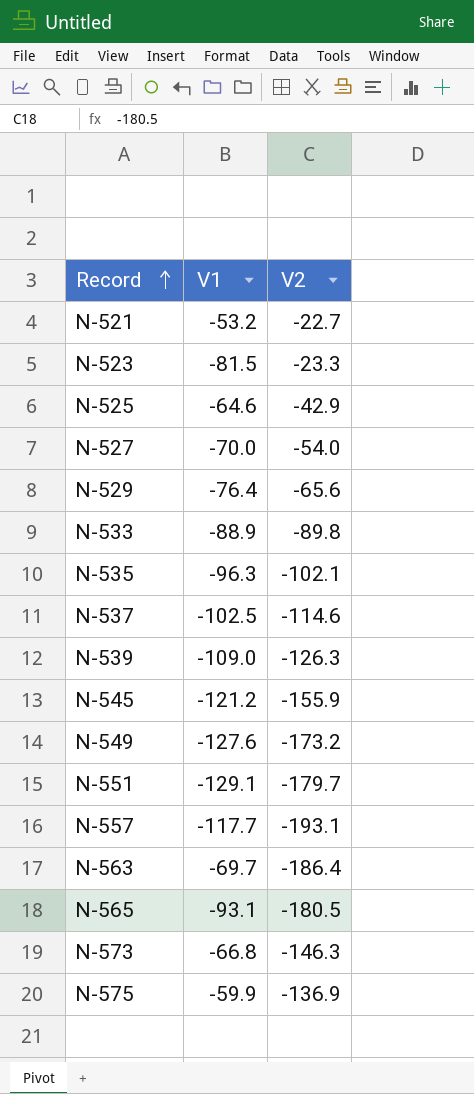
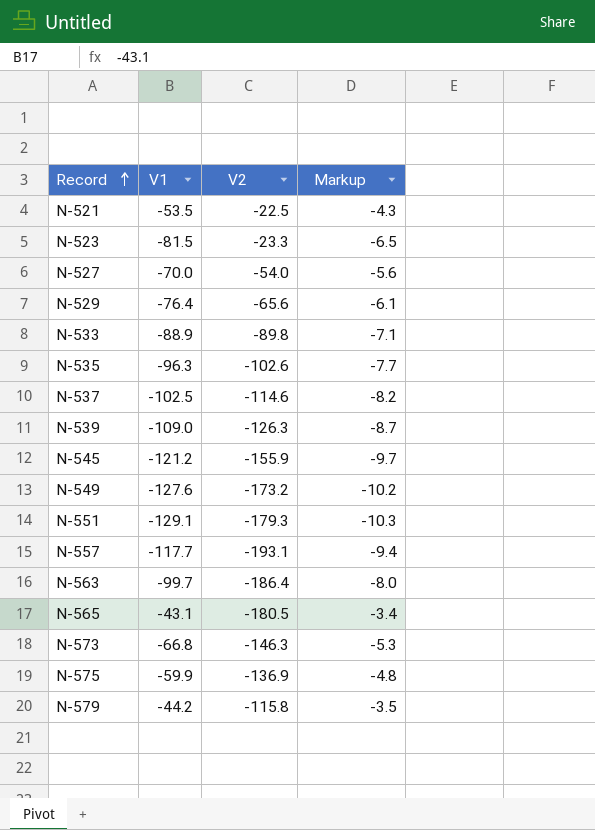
column Markup | formula: none -> [V1] * 0.08
row N-525: -64.6 | -42.9 -> none
N-521 | V1: -53.2 -> -53.5
N-521 | V2: -22.7 -> -22.5
N-535 | V2: -102.1 -> -102.6
N-551 | V2: -179.7 -> -179.3
N-563 | V1: -69.7 -> -99.7
N-565 | V1: -93.1 -> -43.1
row N-579: none -> -44.2 | -115.8 | -3.5

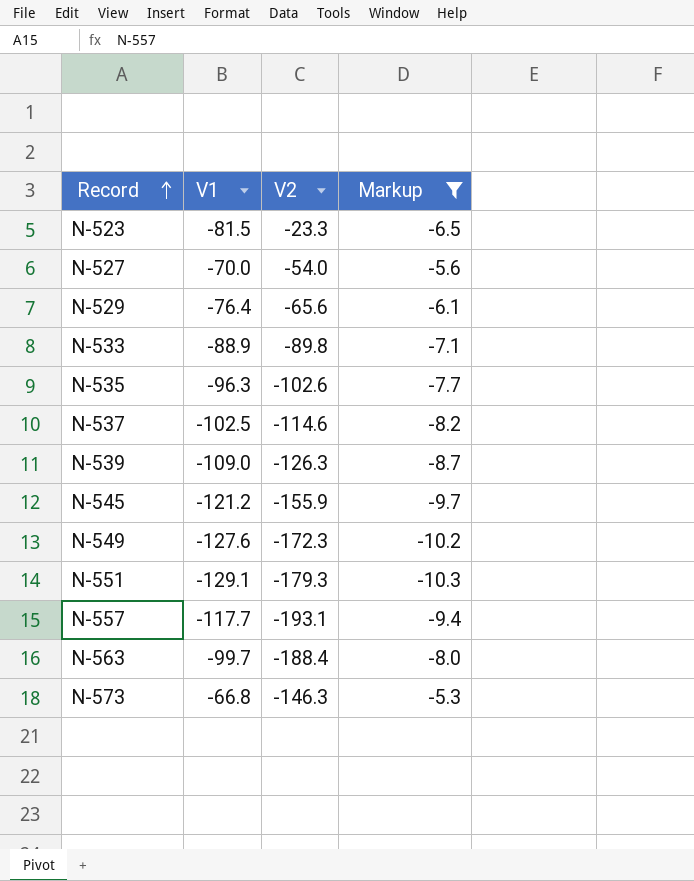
filter: none -> Markup <= -5.3
N-549 | V2: -173.2 -> -172.3
N-563 | V2: -186.4 -> -188.4

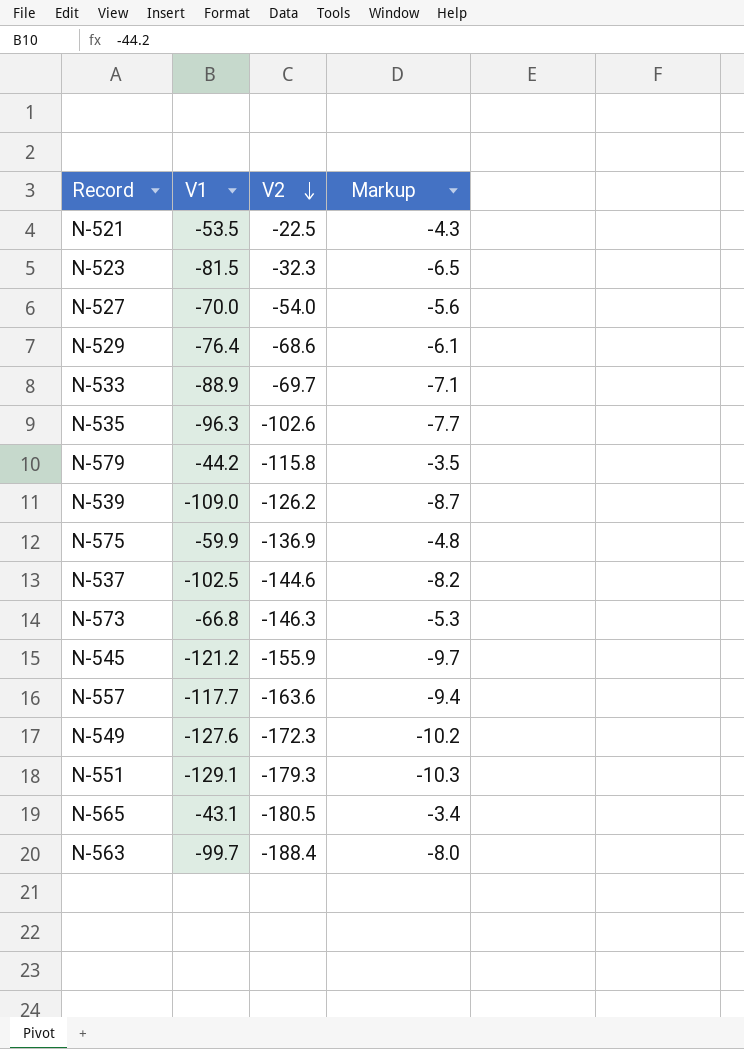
filter: Markup <= -5.3 -> none
row order: Record ascending -> V2 descending
N-523 | V2: -23.3 -> -32.3
N-529 | V2: -65.6 -> -68.6
N-533 | V2: -89.8 -> -69.7
N-539 | V2: -126.3 -> -126.2
N-537 | V2: -114.6 -> -144.6
N-557 | V2: -193.1 -> -163.6

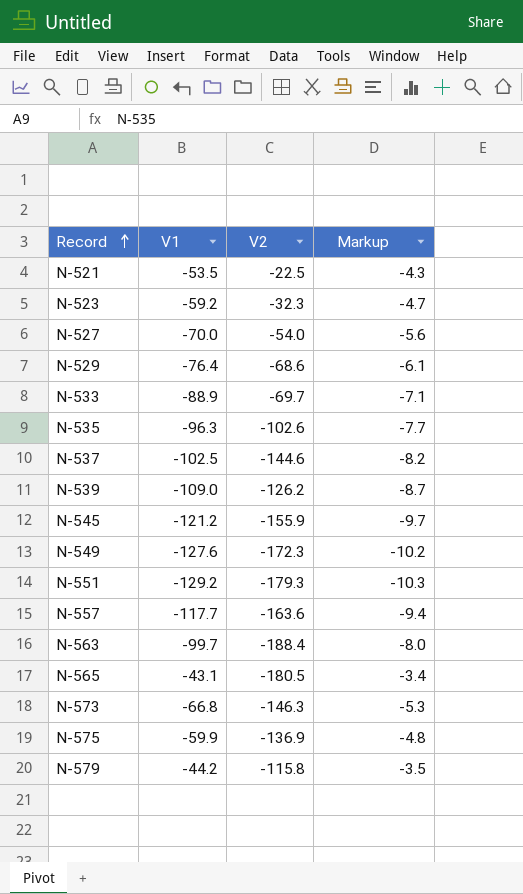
row order: V2 descending -> Record ascending
N-523 | V1: -81.5 -> -59.2
N-523 | Markup: -6.5 -> -4.7
N-551 | V1: -129.1 -> -129.2

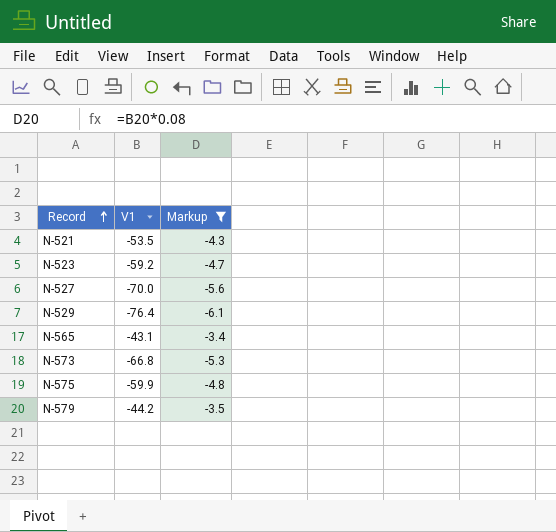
filter: none -> Markup >= -6.1
column V2 | position: 3 -> none

